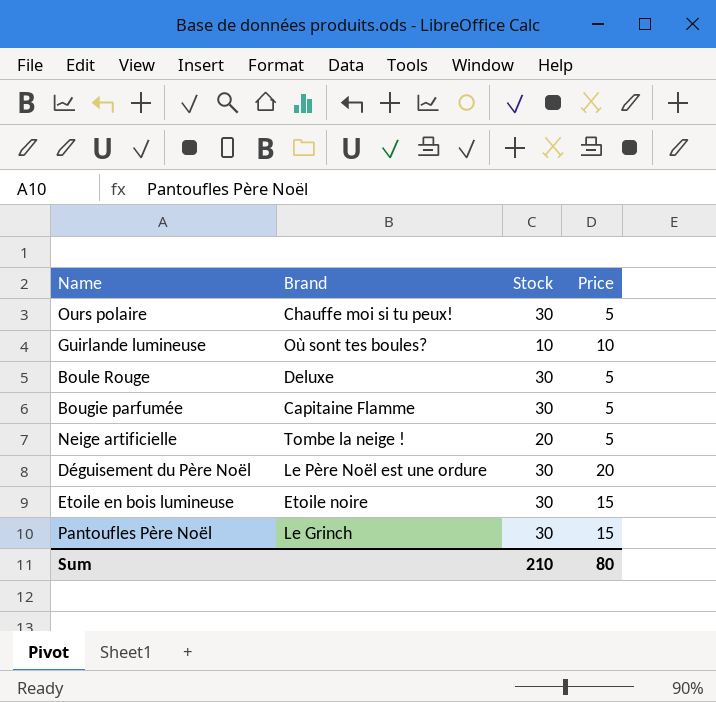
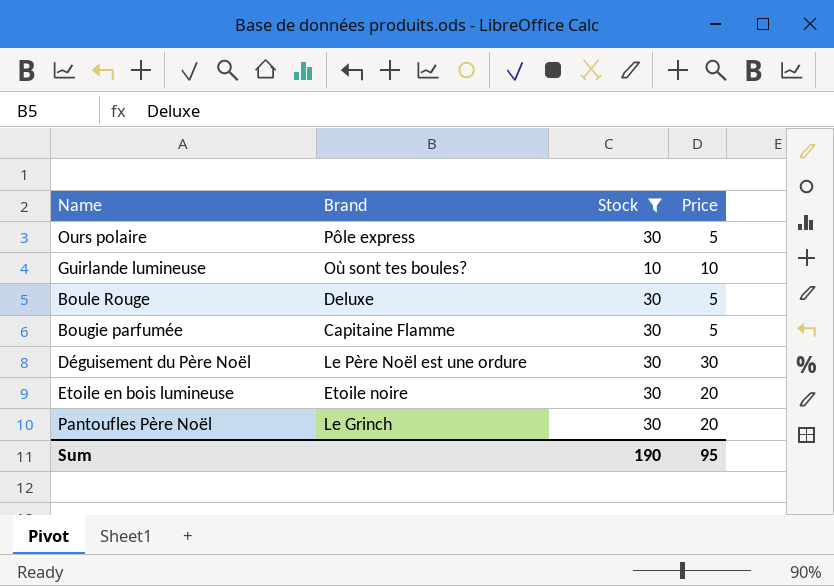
filter: none -> Stock != 20
Ours polaire | Brand: Chauffe moi si tu peux! -> Pôle express
Déguisement du Père Noël | Price: 20 -> 30
Etoile en bois lumineuse | Price: 15 -> 20
Pantoufles Père Noël | Price: 15 -> 20
Sum | Stock: 210 -> 190
Sum | Price: 80 -> 95

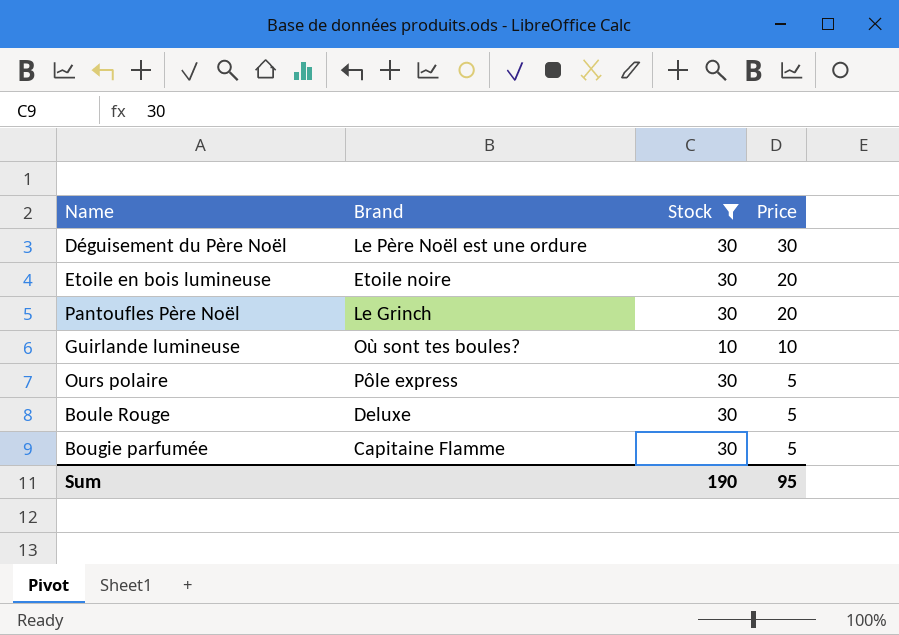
row order: none -> Price descending

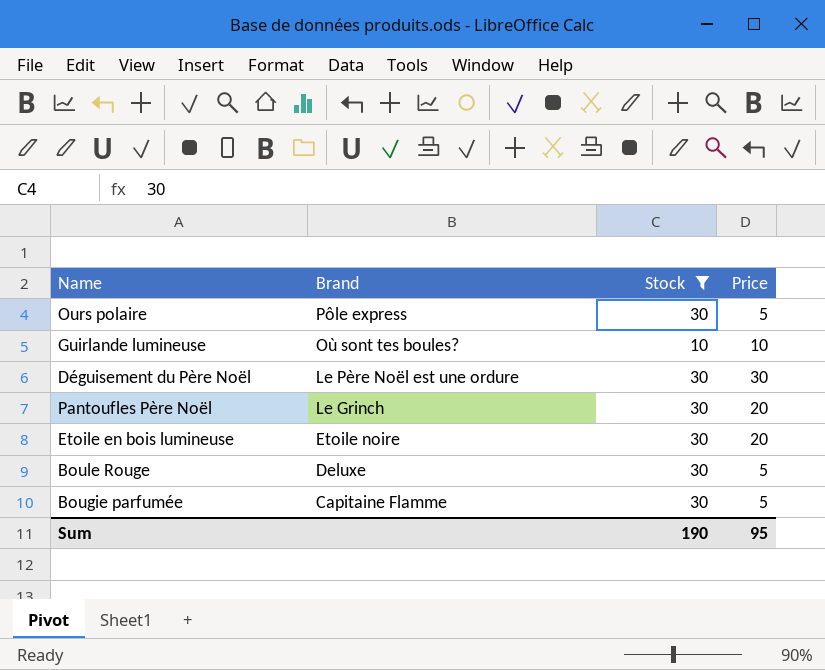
row order: Price descending -> Brand descending

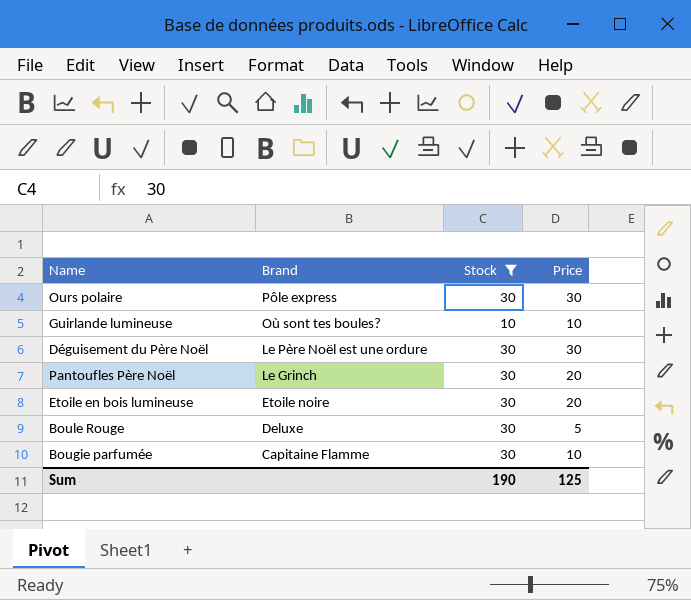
Ours polaire | Price: 5 -> 30
Bougie parfumée | Price: 5 -> 10
Sum | Price: 95 -> 125

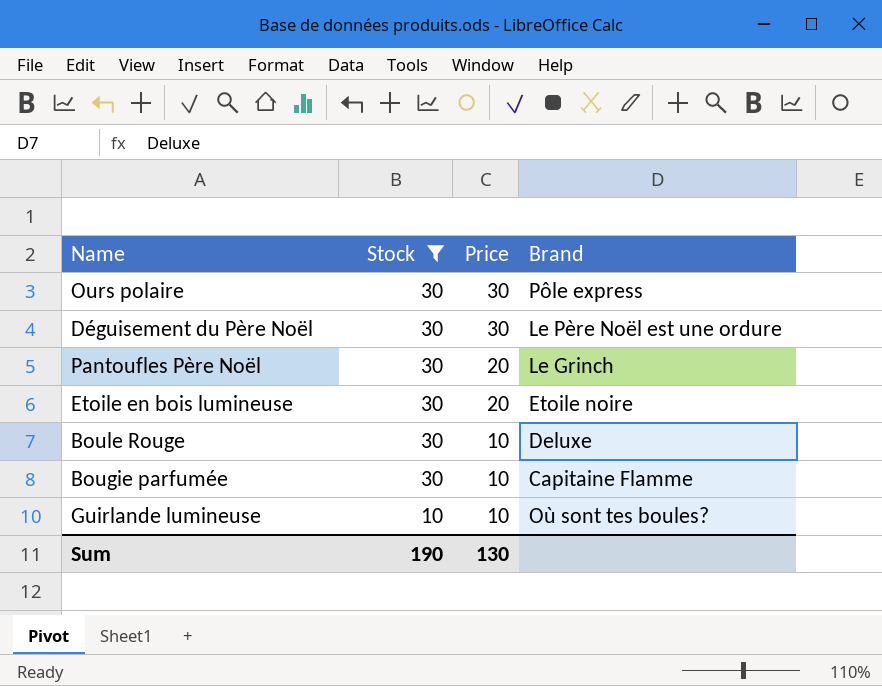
row order: Brand descending -> Stock descending
column Brand | position: 2 -> 4
Boule Rouge | Price: 5 -> 10
Sum | Price: 125 -> 130

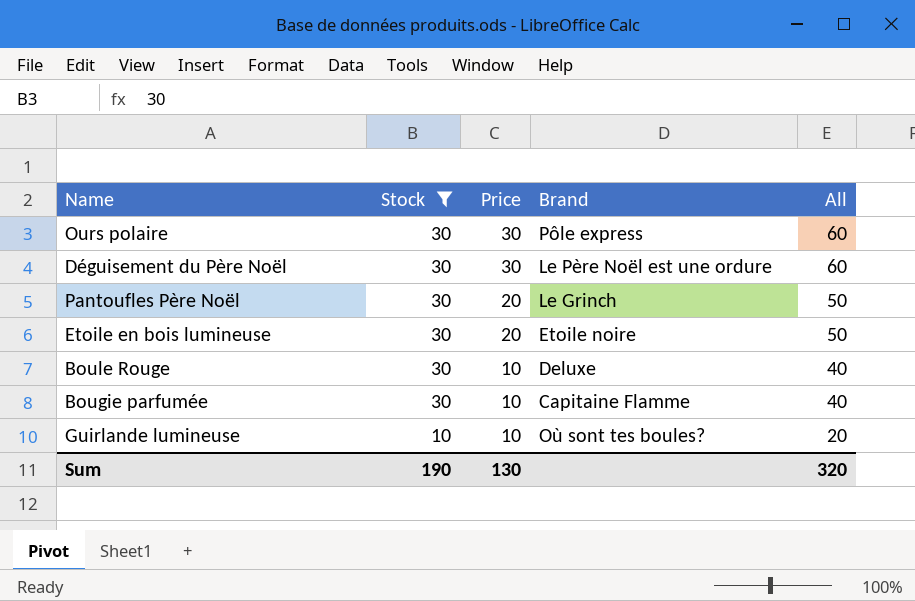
column All | formula: none -> [Stock] + [Price]

